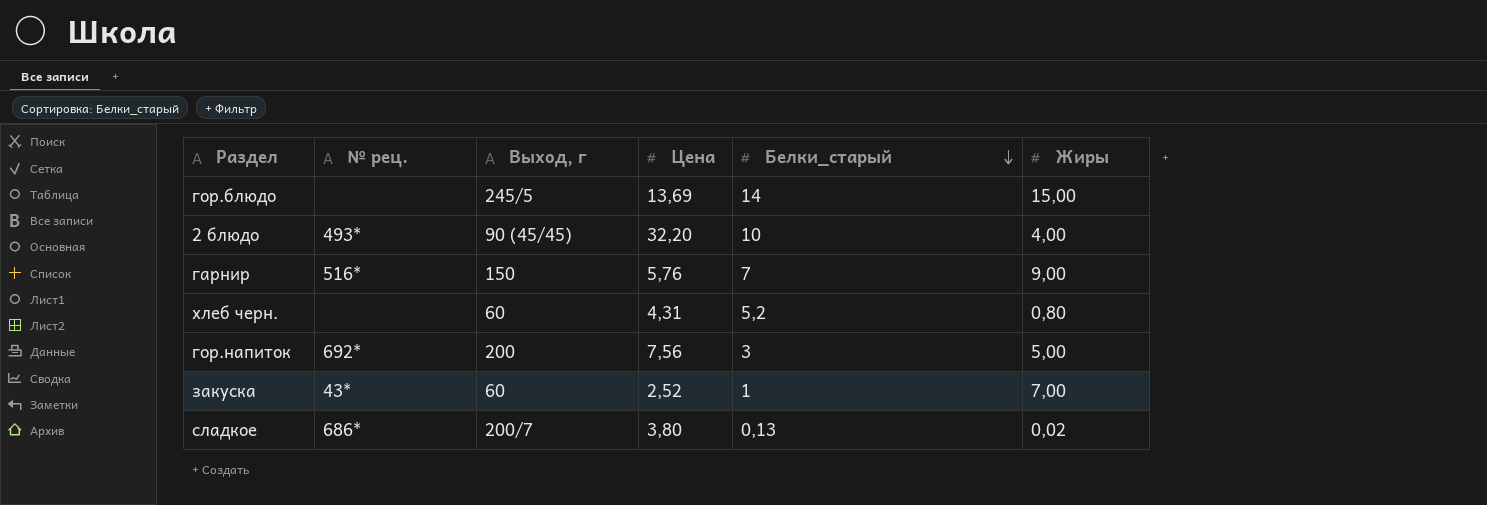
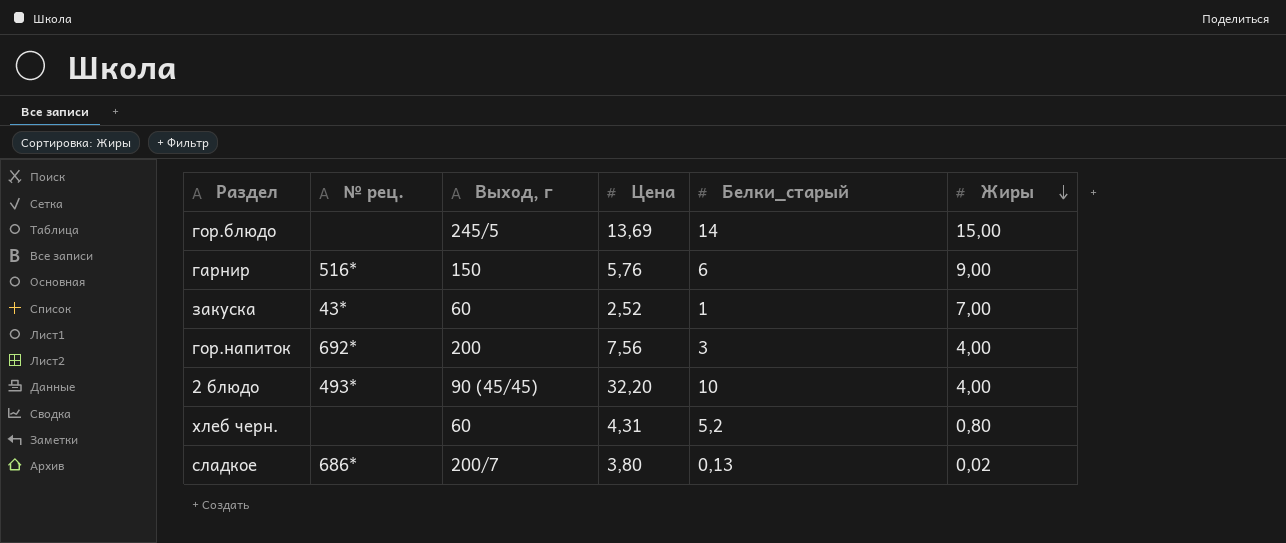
row order: Белки_старый descending -> Жиры descending
гарнир | Белки_старый: 7 -> 6
гор.напиток | Жиры: 5,00 -> 4,00

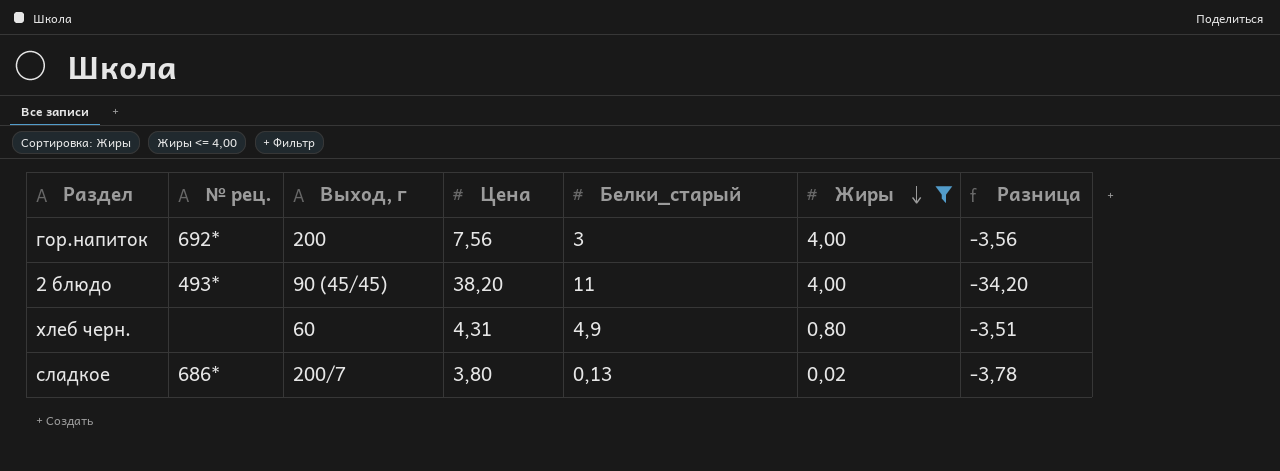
filter: none -> Жиры <= 4,00
column Разница | formula: none -> [Жиры] - [Цена]
2 блюдо | Цена: 32,20 -> 38,20
2 блюдо | Белки_старый: 10 -> 11
хлеб черн. | Белки_старый: 5,2 -> 4,9

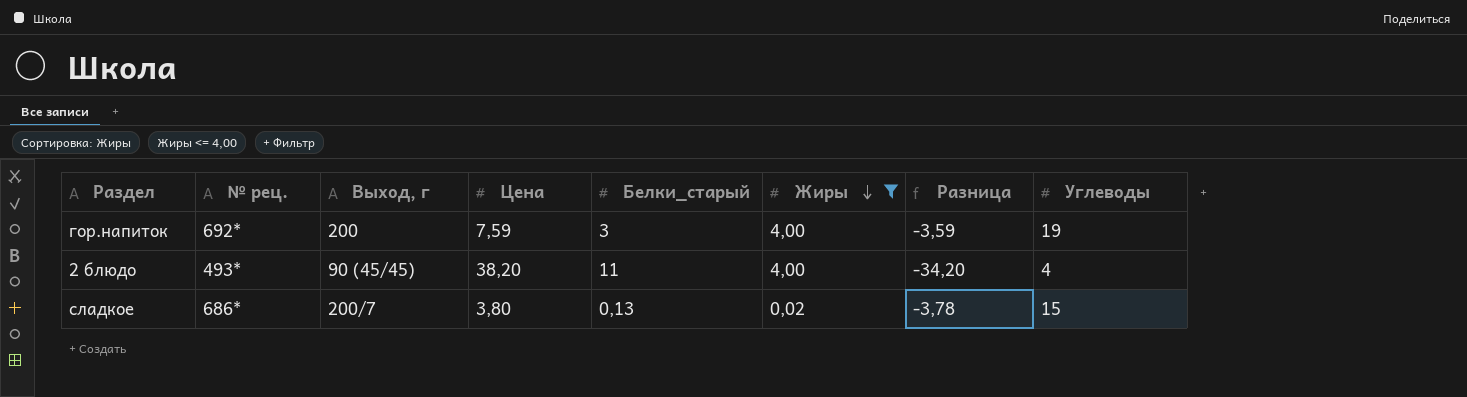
column Углеводы | position: none -> 8
row хлеб черн.: none | 60 | 4,31 | 4,9 | 0,80 | -3,51 -> none
гор.напиток | Цена: 7,56 -> 7,59
гор.напиток | Разница: -3,56 -> -3,59

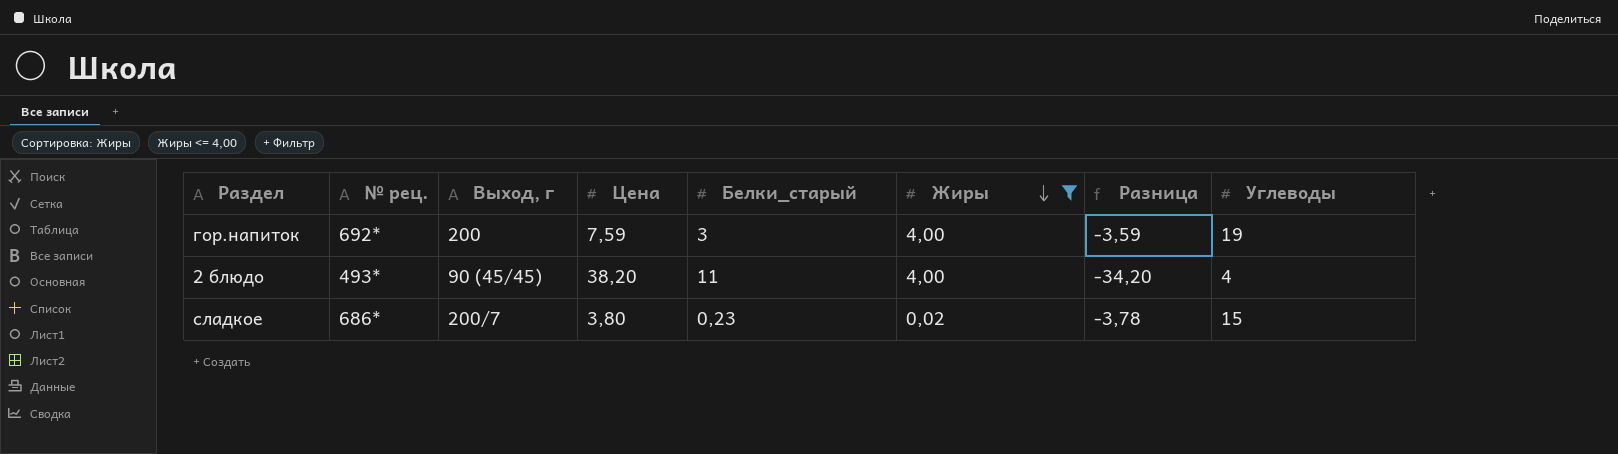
сладкое | Белки_старый: 0,13 -> 0,23

